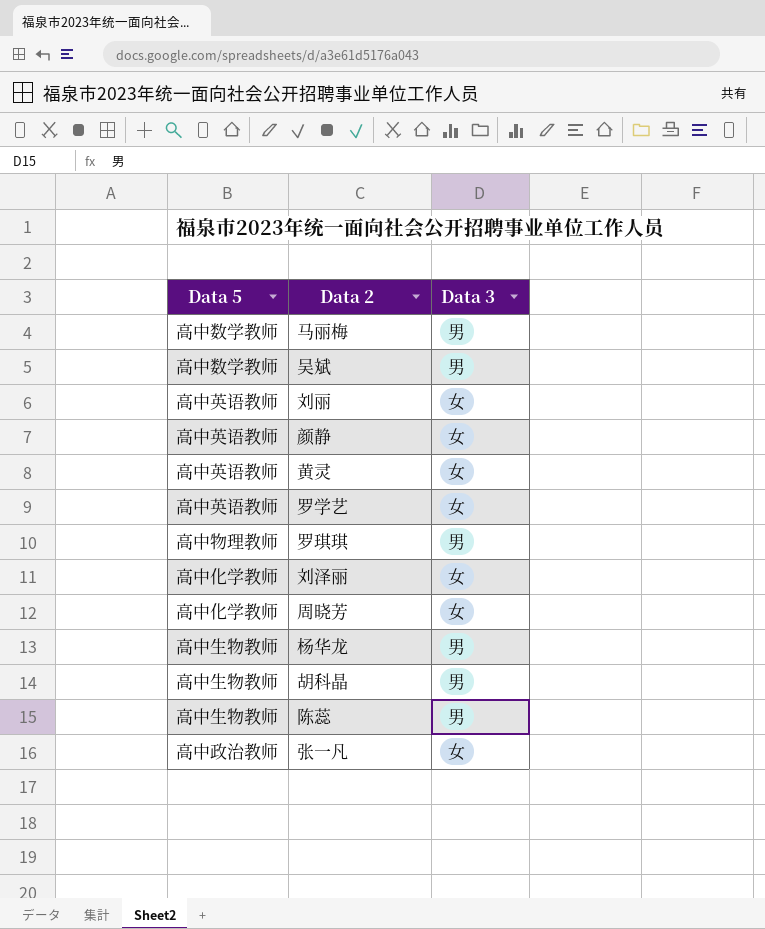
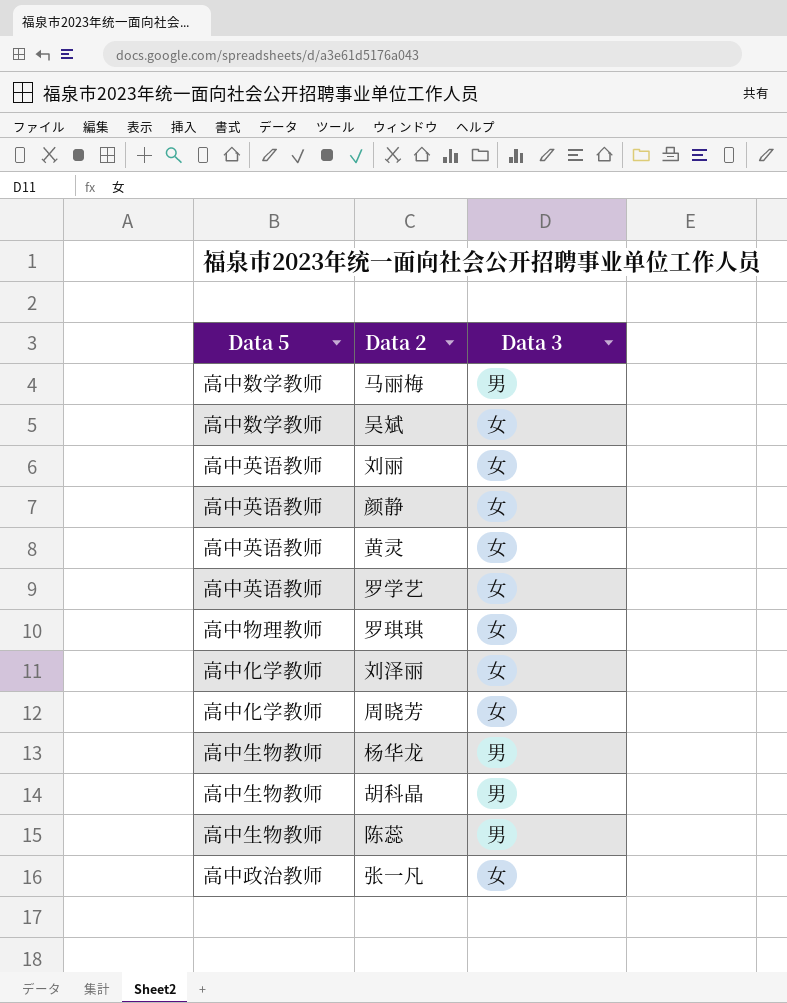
吴斌 | Data 3: 男 -> 女
罗琪琪 | Data 3: 男 -> 女

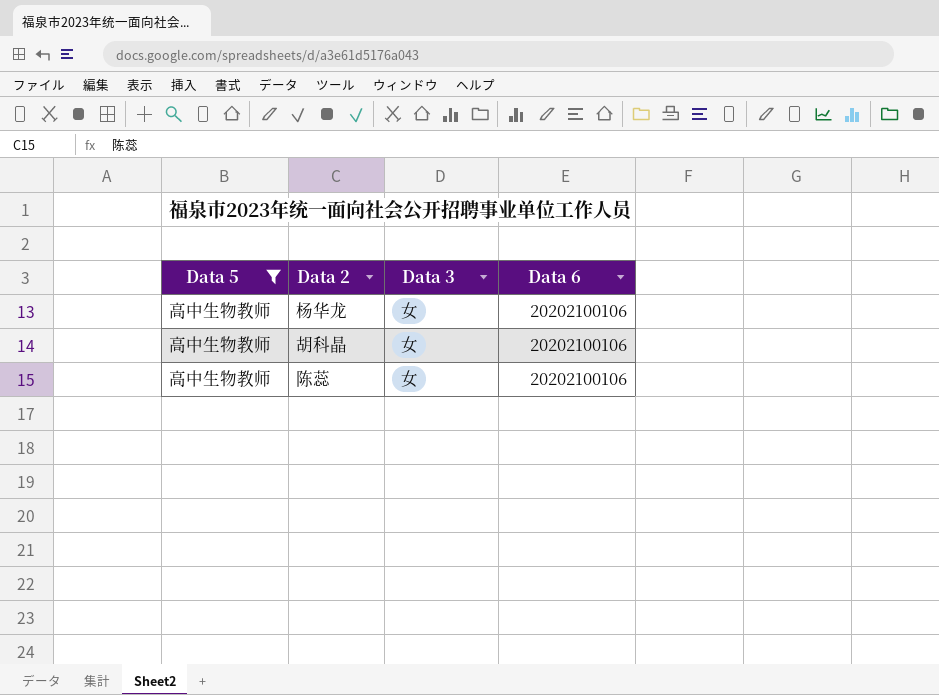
filter: none -> Data 5 = 高中生物教师
column Data 6 | position: none -> 4
杨华龙 | Data 3: 男 -> 女
胡科晶 | Data 3: 男 -> 女
陈蕊 | Data 3: 男 -> 女

